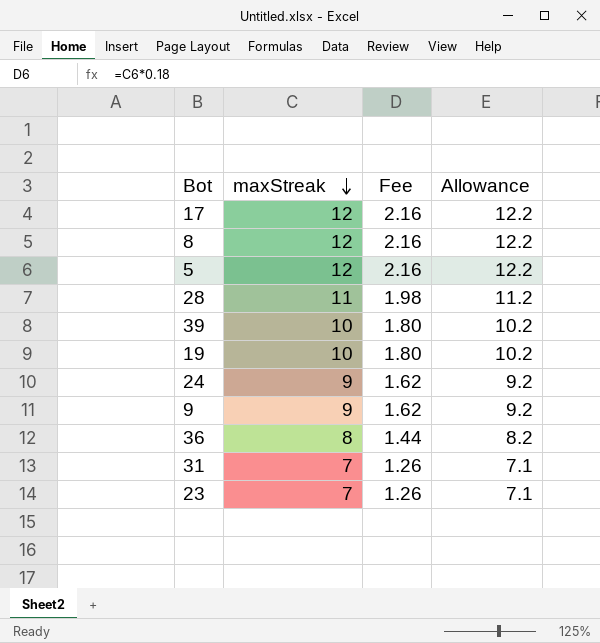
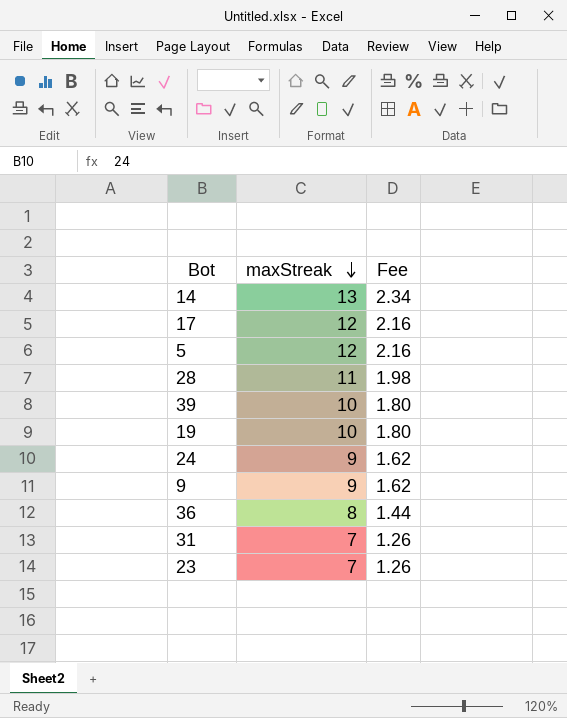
column Allowance | formula: [maxStreak] * 1.02 -> none
row 8: 12 | 2.16 | 12.2 -> none
row 14: none -> 13 | 2.34

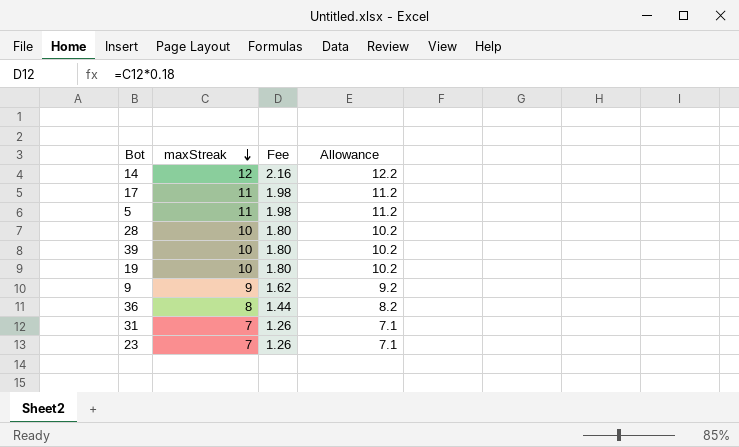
column Allowance | formula: none -> [maxStreak] * 1.02
row 24: 9 | 1.62 -> none
14 | maxStreak: 13 -> 12
14 | Fee: 2.34 -> 2.16
17 | maxStreak: 12 -> 11
17 | Fee: 2.16 -> 1.98
5 | maxStreak: 12 -> 11
5 | Fee: 2.16 -> 1.98
28 | maxStreak: 11 -> 10
28 | Fee: 1.98 -> 1.80

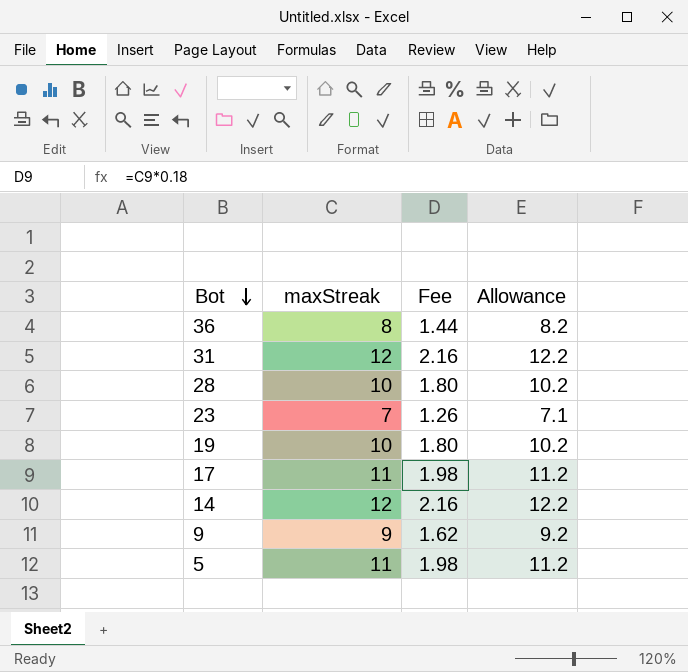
row order: maxStreak descending -> Bot descending
row 39: 10 | 1.80 | 10.2 -> none
31 | maxStreak: 7 -> 12
31 | Fee: 1.26 -> 2.16
31 | Allowance: 7.1 -> 12.2

